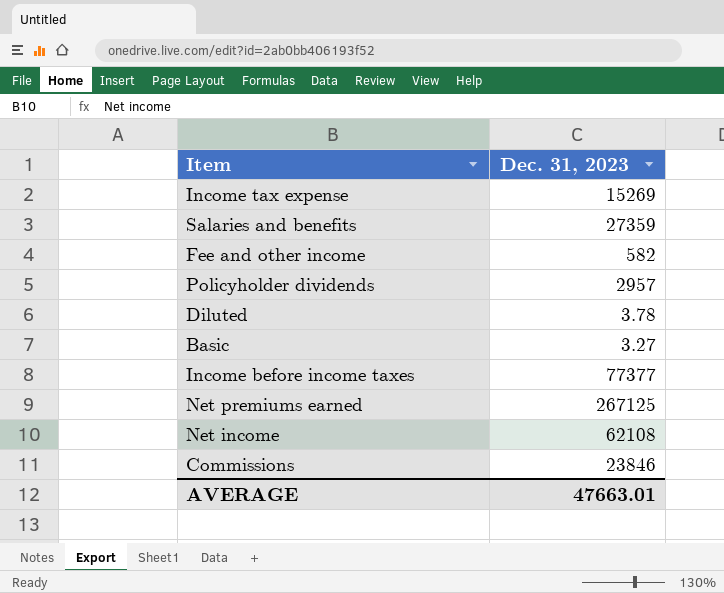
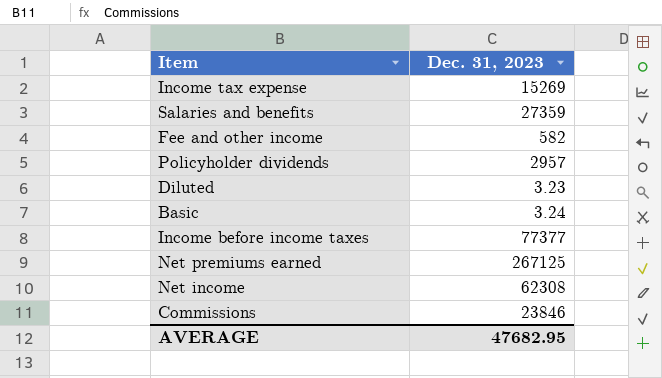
Diluted | Dec. 31, 2023: 3.78 -> 3.23
Basic | Dec. 31, 2023: 3.27 -> 3.24
Net income | Dec. 31, 2023: 62108 -> 62308
AVERAGE | Dec. 31, 2023: 47663.01 -> 47682.95

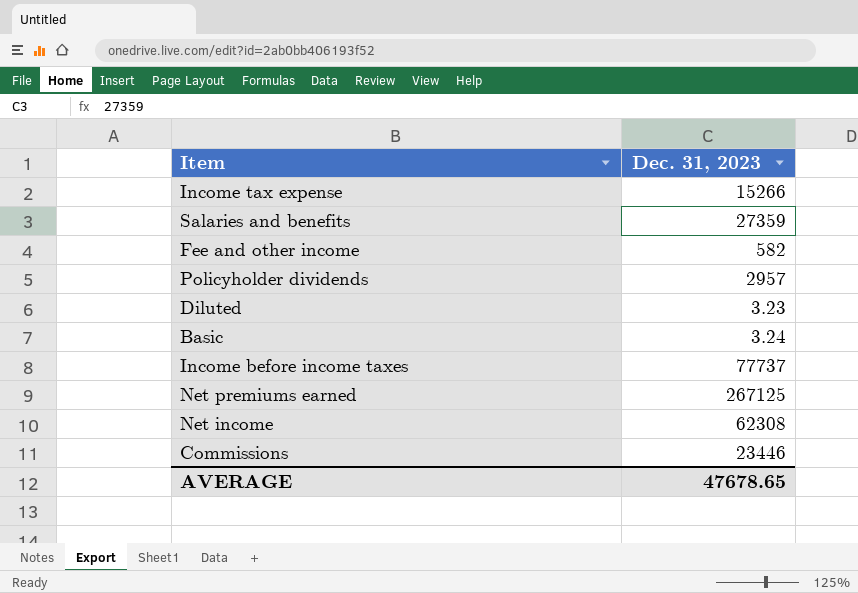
Income tax expense | Dec. 31, 2023: 15269 -> 15266
Income before income taxes | Dec. 31, 2023: 77377 -> 77737
Commissions | Dec. 31, 2023: 23846 -> 23446
AVERAGE | Dec. 31, 2023: 47682.95 -> 47678.65

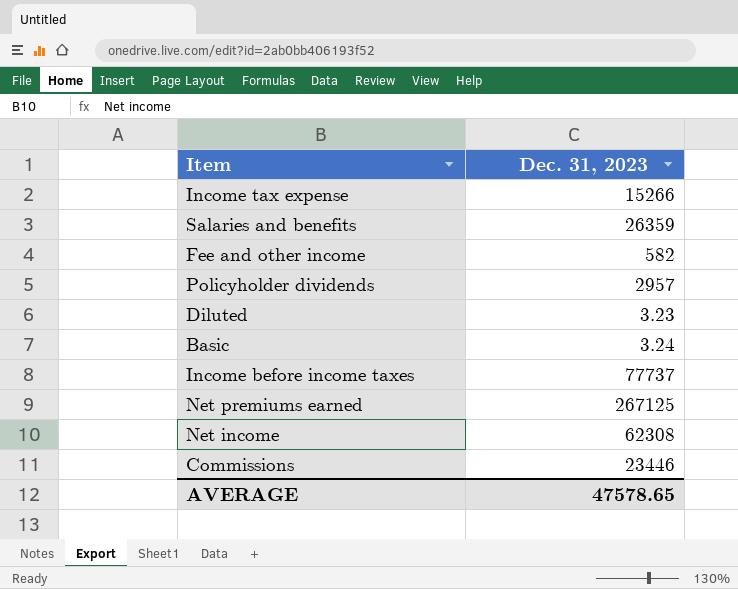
Salaries and benefits | Dec. 31, 2023: 27359 -> 26359
AVERAGE | Dec. 31, 2023: 47678.65 -> 47578.65

